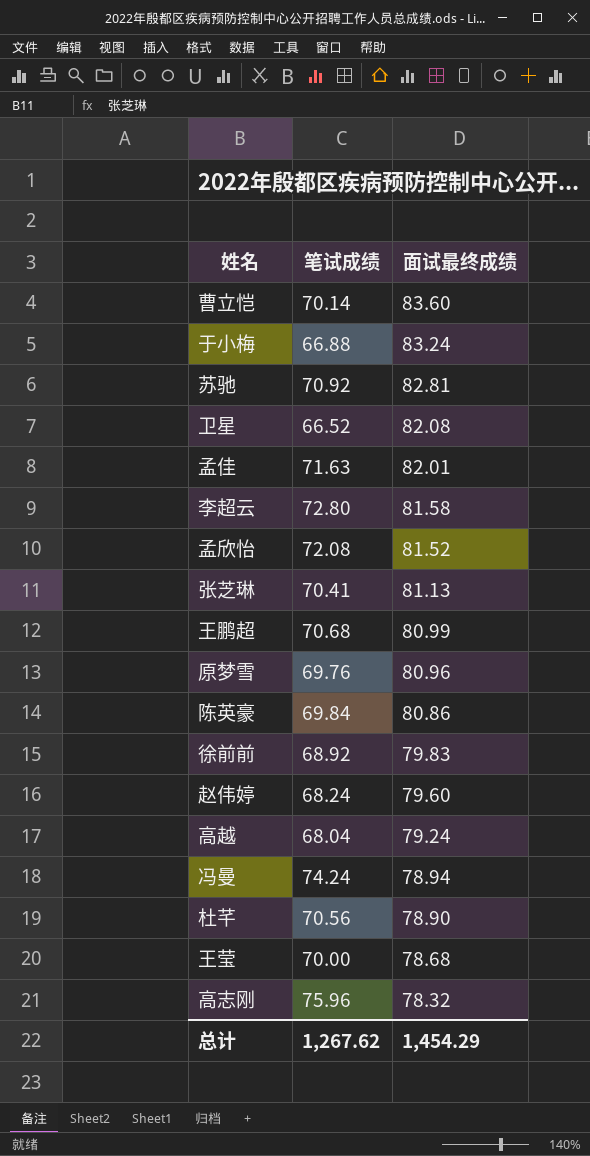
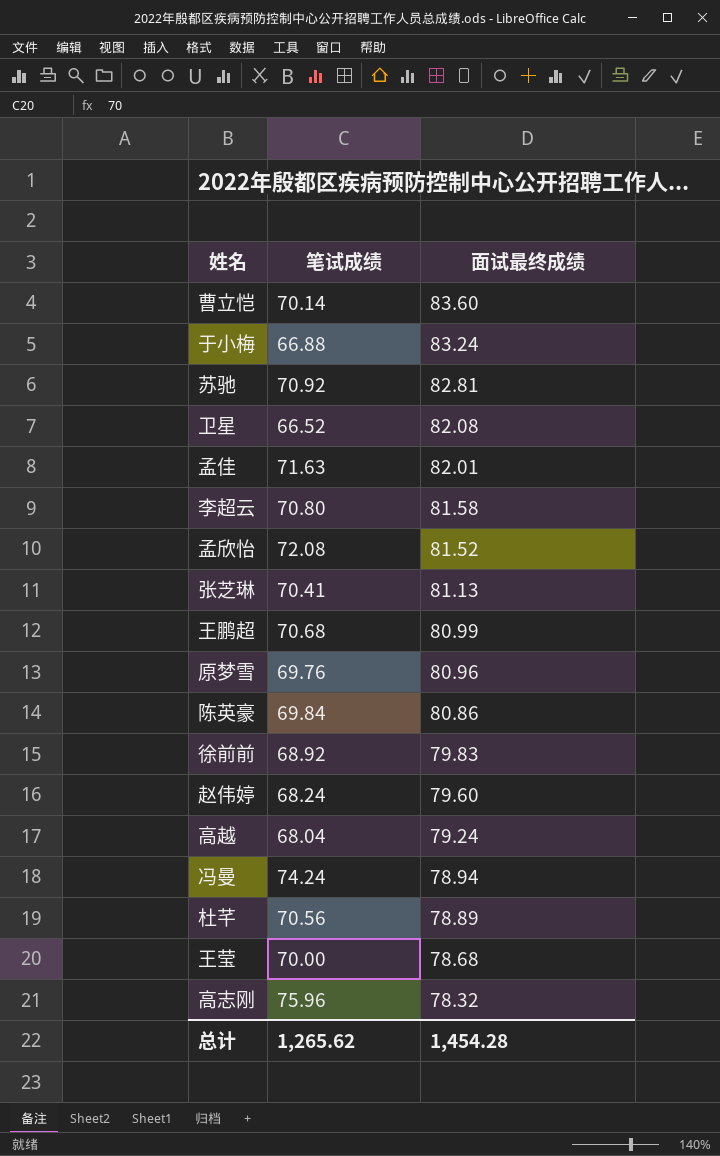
李超云 | 笔试成绩: 72.80 -> 70.80
杜芊 | 面试最终成绩: 78.90 -> 78.89
总计 | 笔试成绩: 1,267.62 -> 1,265.62
总计 | 面试最终成绩: 1,454.29 -> 1,454.28

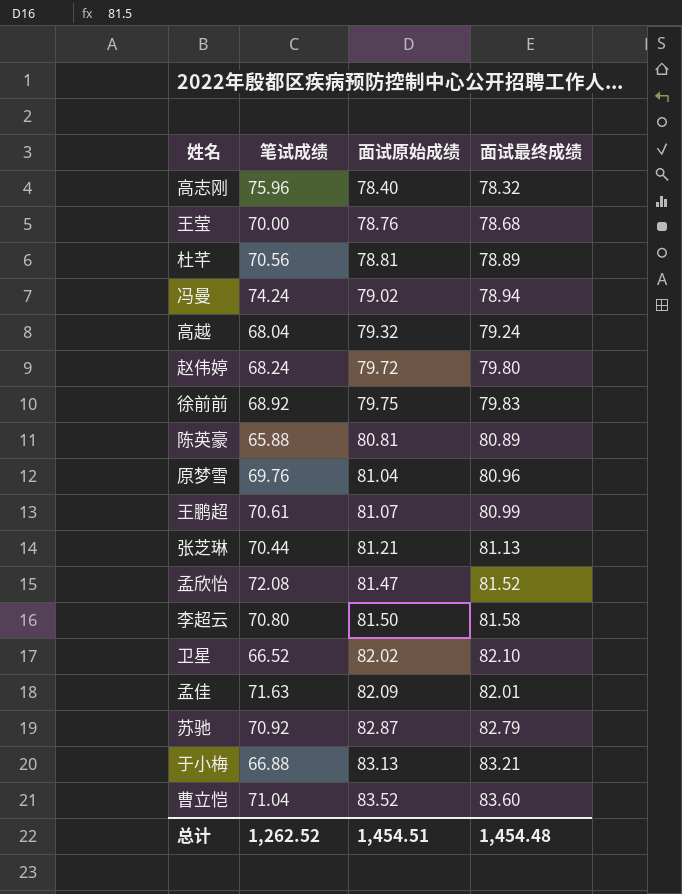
row order: 面试最终成绩 descending -> 面试原始成绩 ascending
column 面试原始成绩 | position: none -> 3
赵伟婷 | 面试最终成绩: 79.60 -> 79.80
陈英豪 | 笔试成绩: 69.84 -> 65.88
陈英豪 | 面试最终成绩: 80.86 -> 80.89
王鹏超 | 笔试成绩: 70.68 -> 70.61
张芝琳 | 笔试成绩: 70.41 -> 70.44
卫星 | 面试最终成绩: 82.08 -> 82.10
苏驰 | 面试最终成绩: 82.81 -> 82.79
于小梅 | 面试最终成绩: 83.24 -> 83.21
曹立恺 | 笔试成绩: 70.14 -> 71.04
总计 | 笔试成绩: 1,265.62 -> 1,262.52
总计 | 面试最终成绩: 1,454.28 -> 1,454.48

